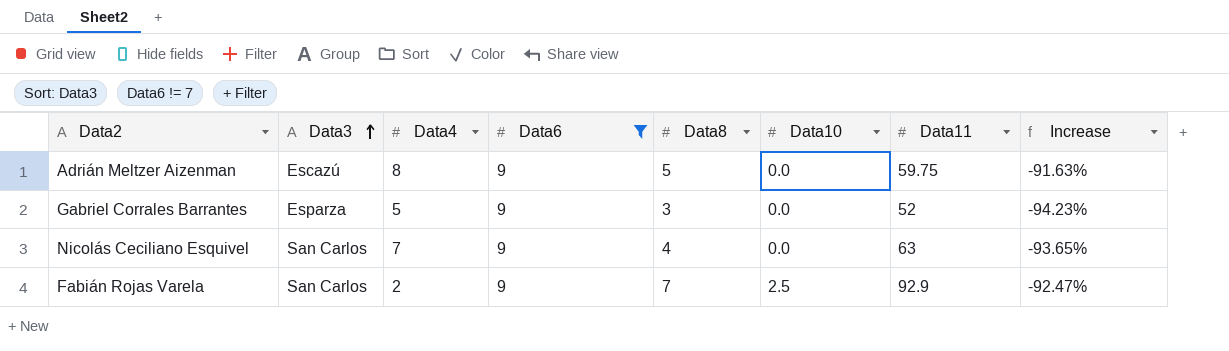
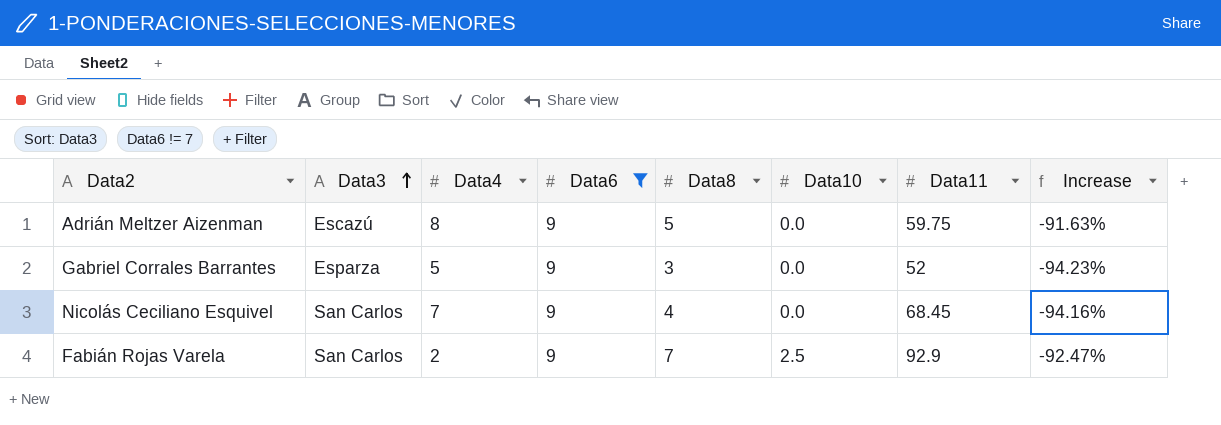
Nicolás Ceciliano Esquivel | Data11: 63 -> 68.45
Nicolás Ceciliano Esquivel | Increase: -93.65% -> -94.16%

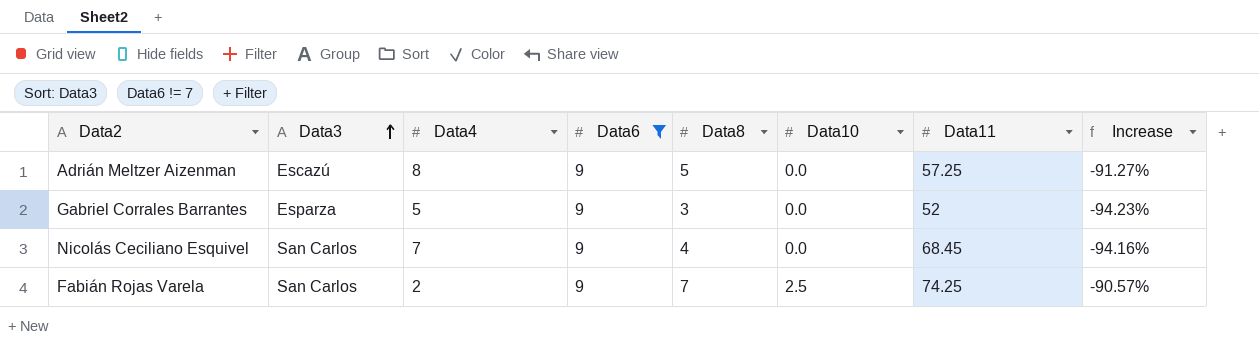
Adrián Meltzer Aizenman | Data11: 59.75 -> 57.25
Adrián Meltzer Aizenman | Increase: -91.63% -> -91.27%
Fabián Rojas Varela | Data11: 92.9 -> 74.25
Fabián Rojas Varela | Increase: -92.47% -> -90.57%

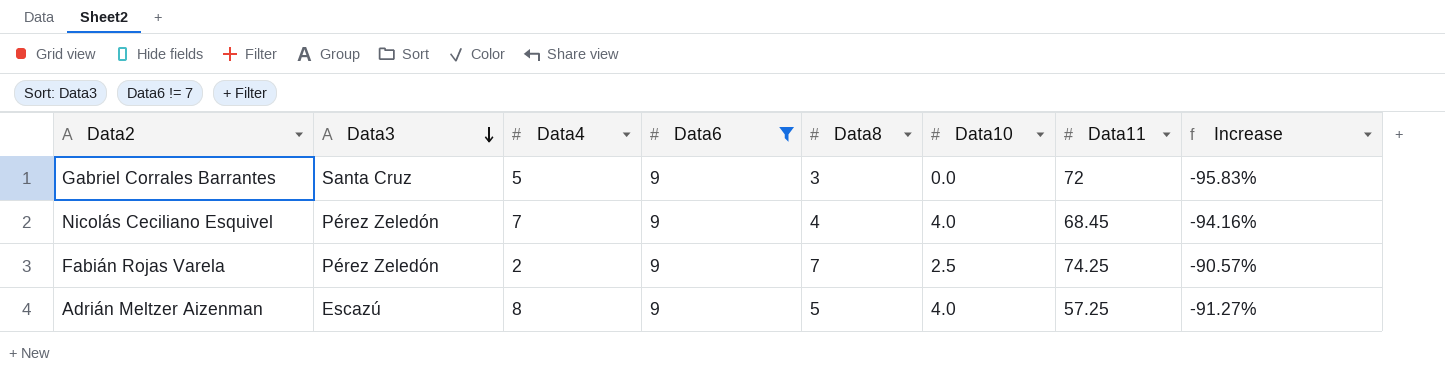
row order: Data3 ascending -> Data3 descending
Gabriel Corrales Barrantes | Data3: Esparza -> Santa Cruz
Gabriel Corrales Barrantes | Data11: 52 -> 72
Gabriel Corrales Barrantes | Increase: -94.23% -> -95.83%
Nicolás Ceciliano Esquivel | Data3: San Carlos -> Pérez Zeledón
Nicolás Ceciliano Esquivel | Data10: 0.0 -> 4.0
Fabián Rojas Varela | Data3: San Carlos -> Pérez Zeledón
Adrián Meltzer Aizenman | Data10: 0.0 -> 4.0

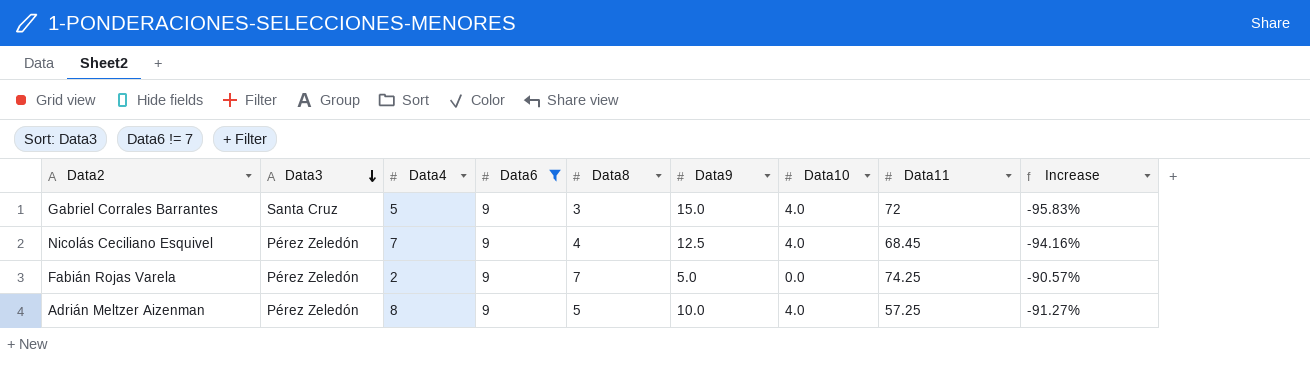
column Data9 | position: none -> 6
Gabriel Corrales Barrantes | Data10: 0.0 -> 4.0
Fabián Rojas Varela | Data10: 2.5 -> 0.0
Adrián Meltzer Aizenman | Data3: Escazú -> Pérez Zeledón

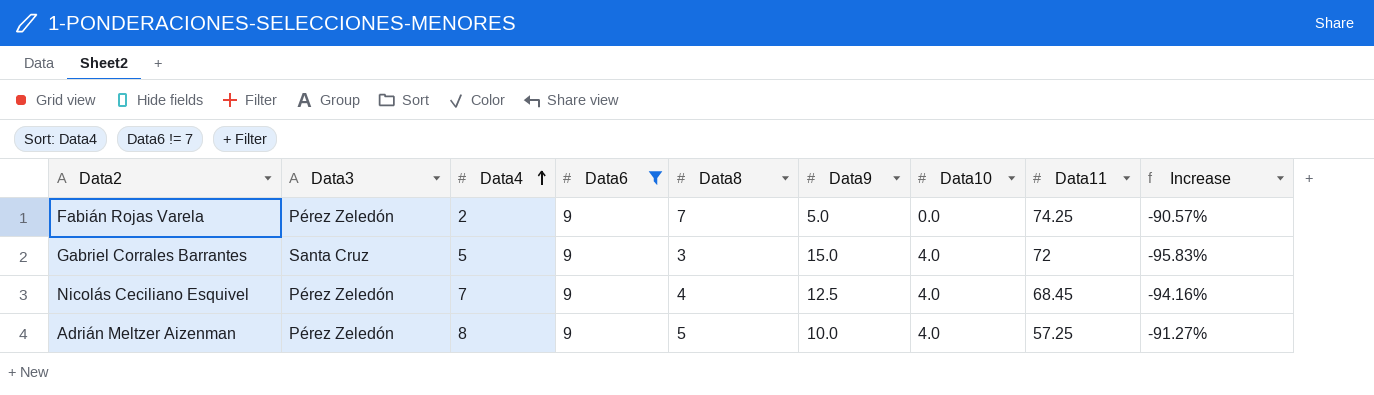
row order: Data3 descending -> Data4 ascending

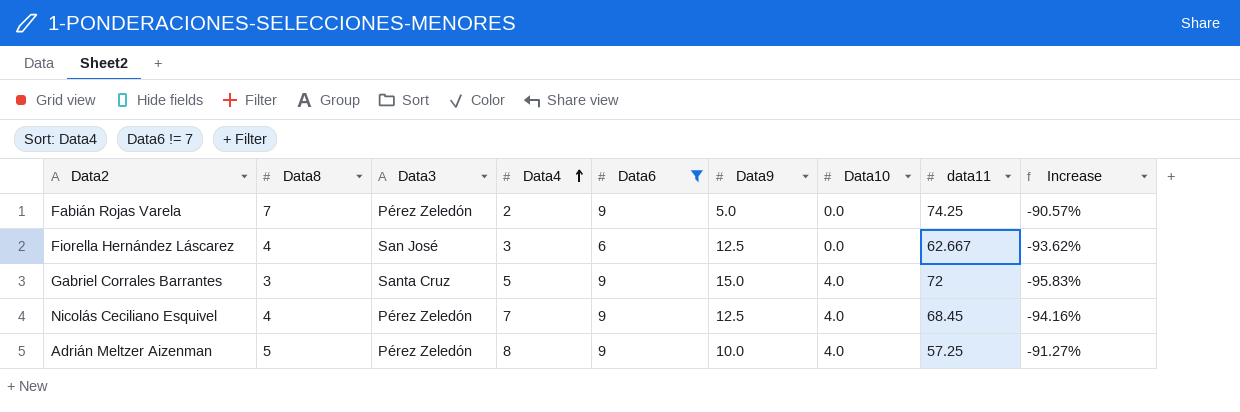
column Data8 | position: 5 -> 2
column name: Data11 -> data11
row Fiorella Hernández Láscarez: none -> 4 | San José | 3 | 6 | 12.5 | 0.0 | 62.667 | -93.62%

